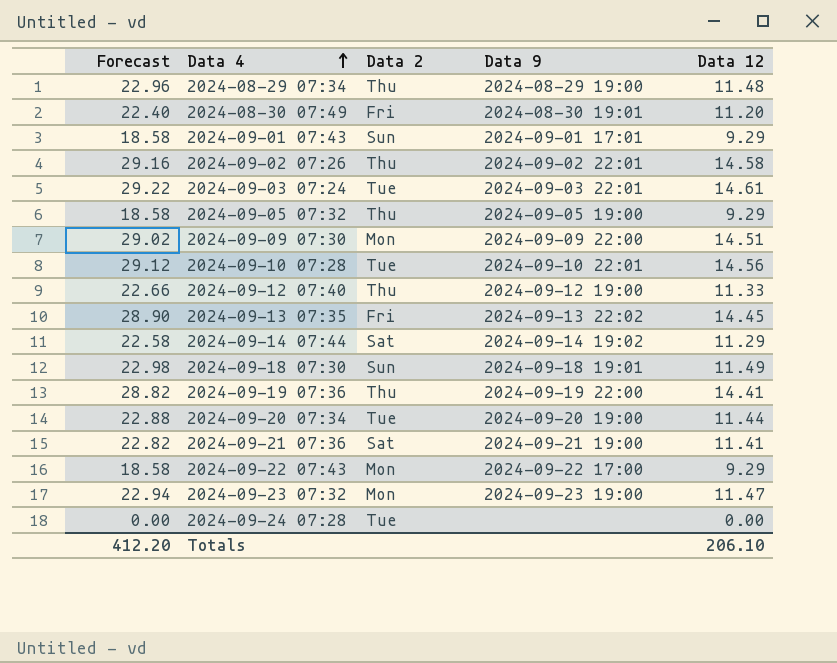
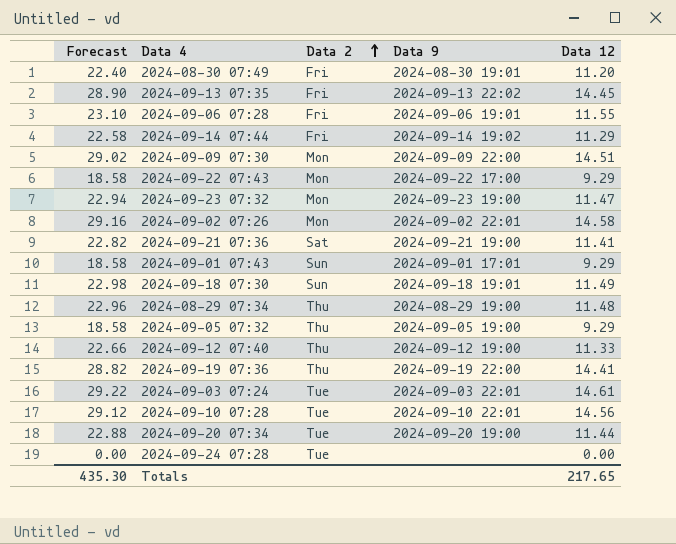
row order: Data 4 ascending -> Data 2 ascending
row 2024-09-06 07:28: none -> 23.10 | Fri | 2024-09-06 19:01 | 11.55
2024-09-14 07:44 | Data 2: Sat -> Fri
2024-09-02 07:26 | Data 2: Thu -> Mon
Totals | Forecast: 412.20 -> 435.30
Totals | Data 12: 206.10 -> 217.65

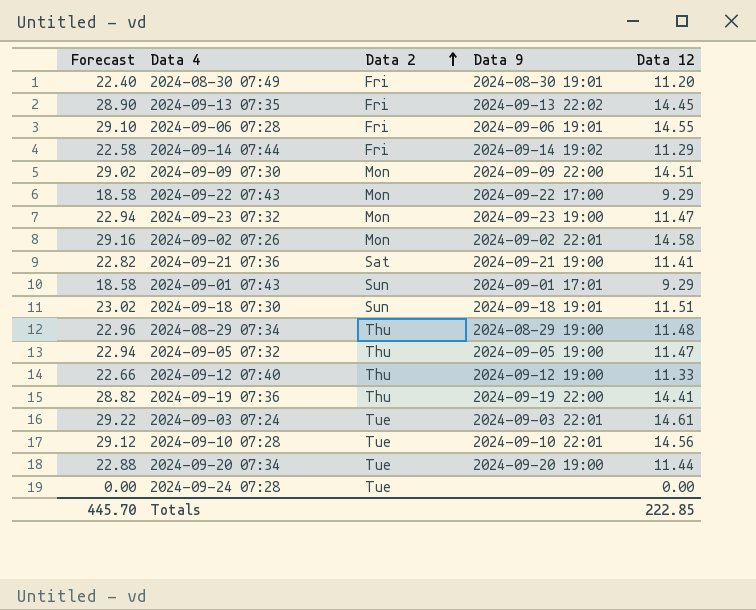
2024-09-06 07:28 | Forecast: 23.10 -> 29.10
2024-09-06 07:28 | Data 12: 11.55 -> 14.55
2024-09-18 07:30 | Forecast: 22.98 -> 23.02
2024-09-18 07:30 | Data 12: 11.49 -> 11.51
2024-09-05 07:32 | Forecast: 18.58 -> 22.94
2024-09-05 07:32 | Data 12: 9.29 -> 11.47
Totals | Forecast: 435.30 -> 445.70
Totals | Data 12: 217.65 -> 222.85

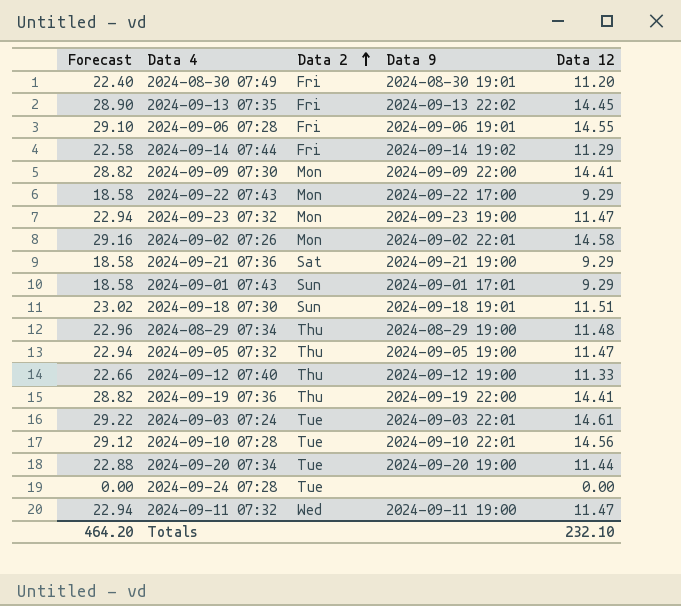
2024-09-09 07:30 | Forecast: 29.02 -> 28.82
2024-09-09 07:30 | Data 12: 14.51 -> 14.41
2024-09-21 07:36 | Forecast: 22.82 -> 18.58
2024-09-21 07:36 | Data 12: 11.41 -> 9.29
row 2024-09-11 07:32: none -> 22.94 | Wed | 2024-09-11 19:00 | 11.47
Totals | Forecast: 445.70 -> 464.20
Totals | Data 12: 222.85 -> 232.10

